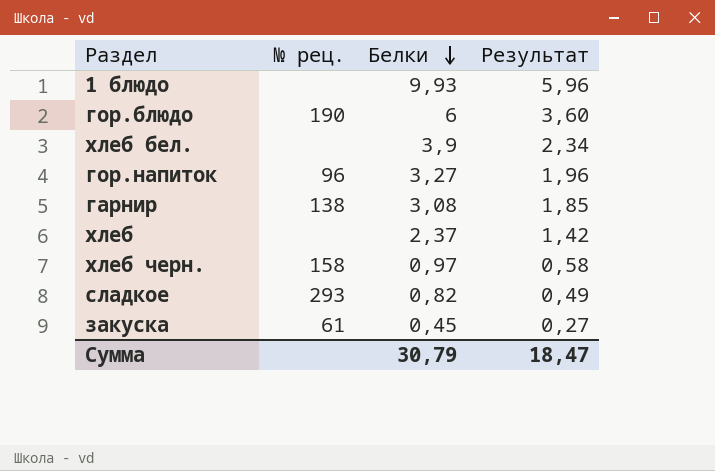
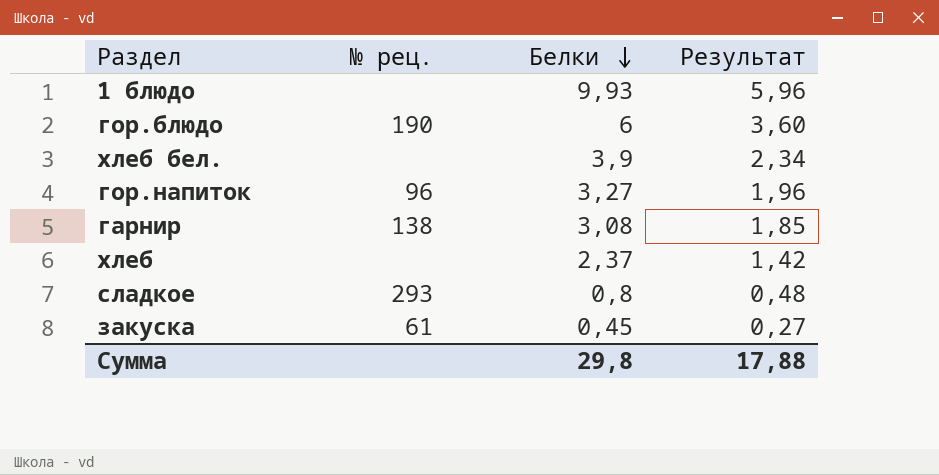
row хлеб черн.: 158 | 0,97 | 0,58 -> none
сладкое | Белки: 0,82 -> 0,8
сладкое | Результат: 0,49 -> 0,48
Сумма | Белки: 30,79 -> 29,8
Сумма | Результат: 18,47 -> 17,88

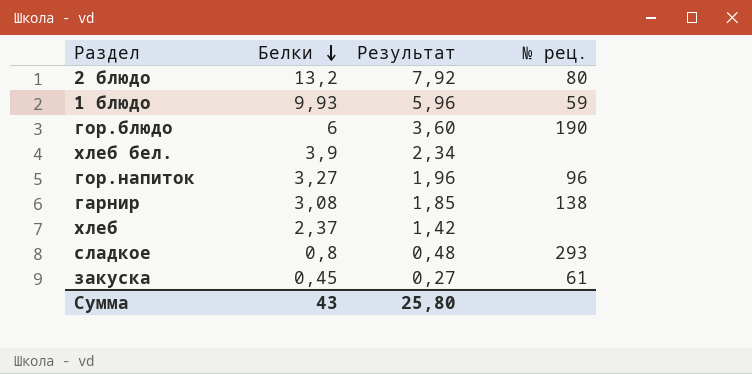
column № рец. | position: 2 -> 4
row 2 блюдо: none -> 13,2 | 7,92 | 80
1 блюдо | № рец.: none -> 59
Сумма | Белки: 29,8 -> 43
Сумма | Результат: 17,88 -> 25,80

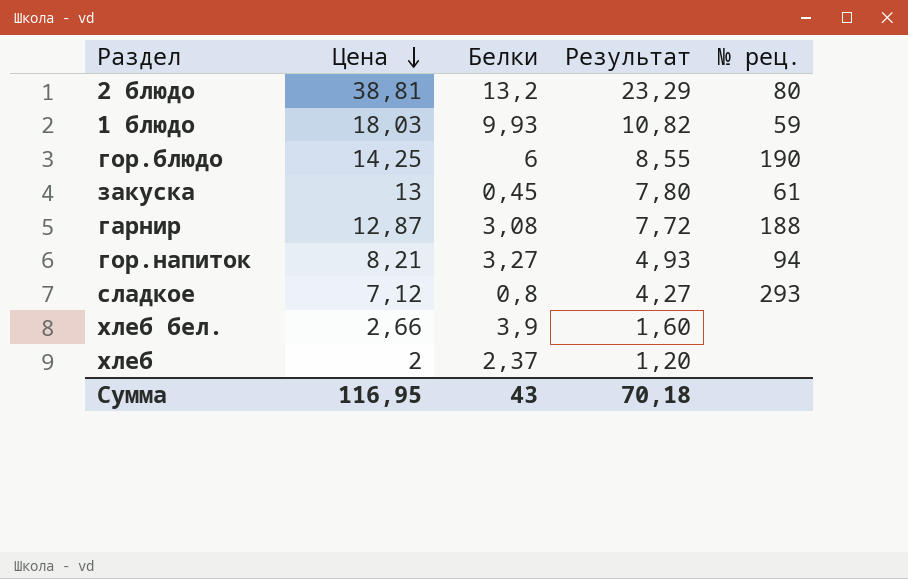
row order: Белки descending -> Цена descending
column Цена | position: none -> 2
column Результат | formula: [Белки] * 0,6 -> [Цена] * 0,6
гарнир | № рец.: 138 -> 188
гор.напиток | № рец.: 96 -> 94
Сумма | Результат: 25,80 -> 70,18

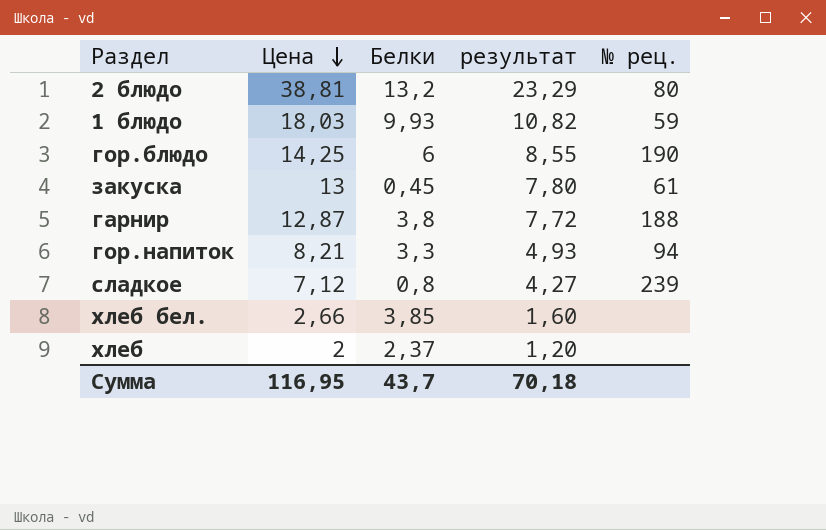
column name: Результат -> результат
гарнир | Белки: 3,08 -> 3,8
гор.напиток | Белки: 3,27 -> 3,3
сладкое | № рец.: 293 -> 239
хлеб бел. | Белки: 3,9 -> 3,85
Сумма | Белки: 43 -> 43,7

